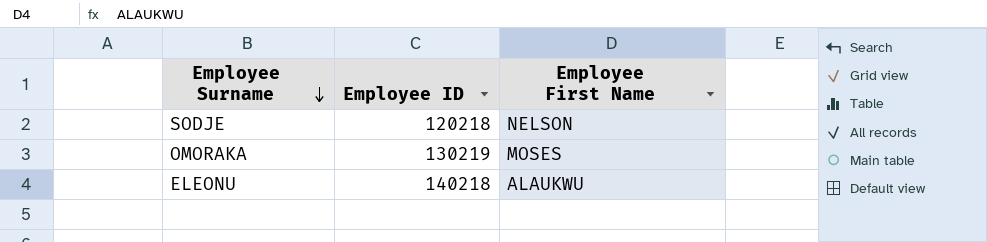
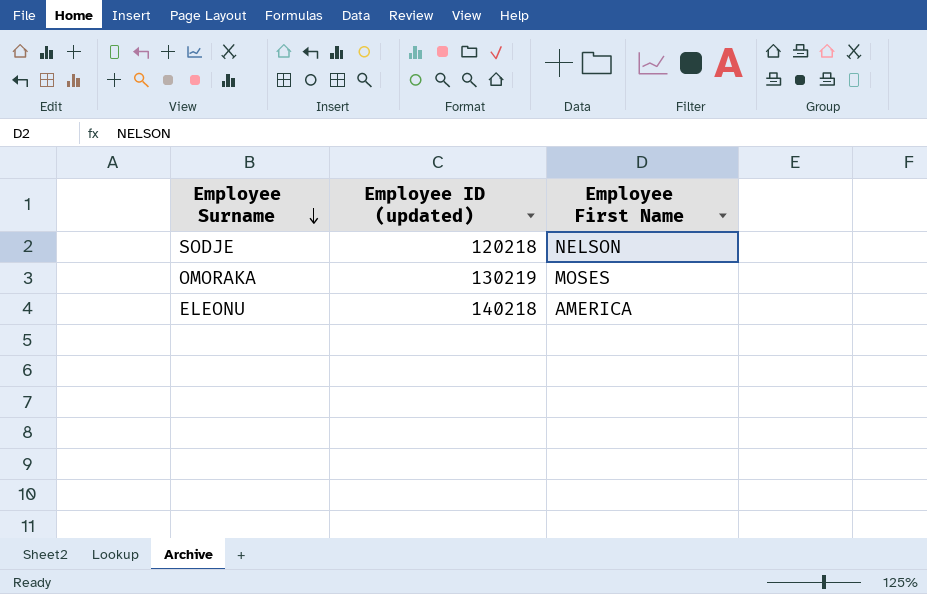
column name: Employee ID -> Employee ID (updated)
ELEONU | Employee First Name: ALAUKWU -> AMERICA

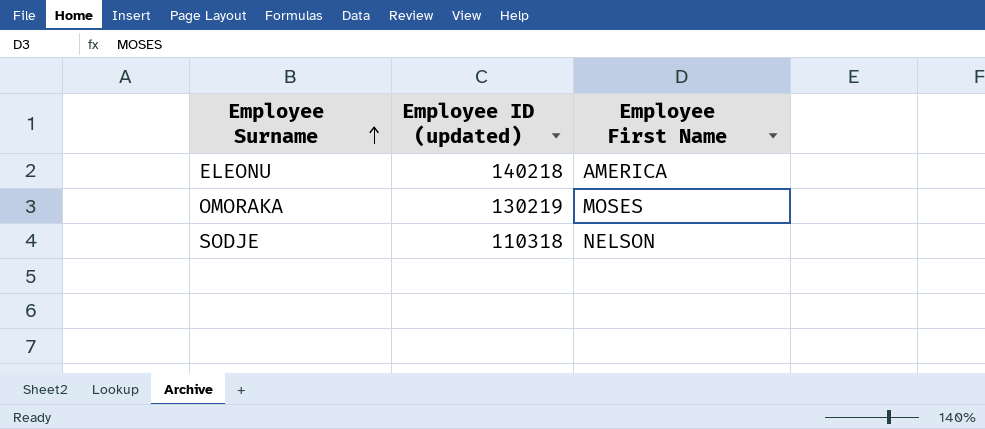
row order: Employee Surname descending -> Employee Surname ascending
SODJE | Employee ID (updated): 120218 -> 110318

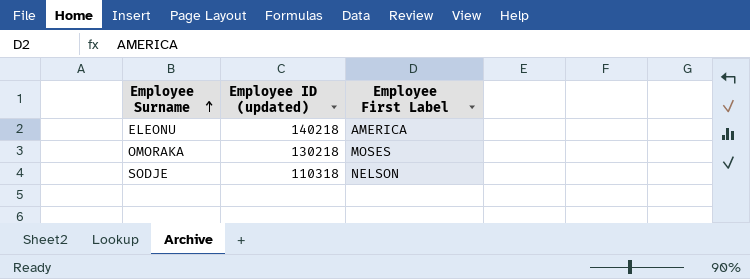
column name: Employee First Name -> Employee First Label
OMORAKA | Employee ID (updated): 130219 -> 130218

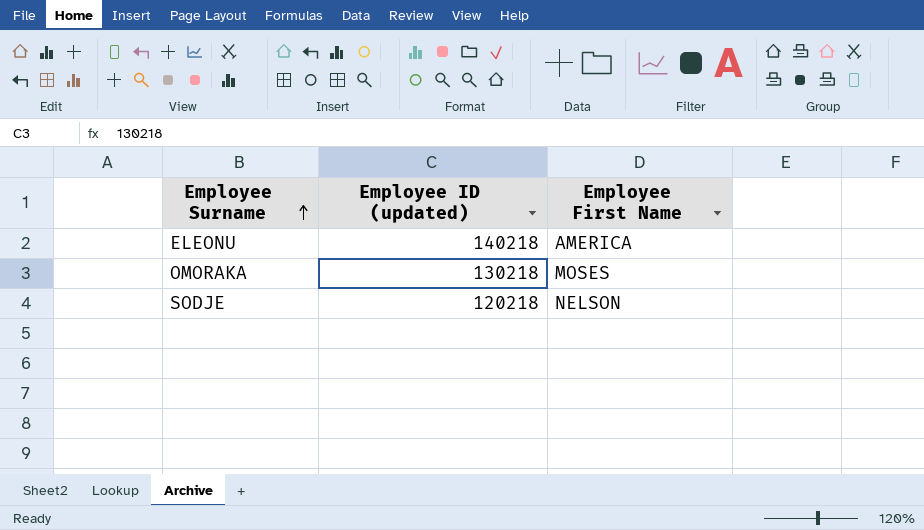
column name: Employee First Label -> Employee First Name
SODJE | Employee ID (updated): 110318 -> 120218

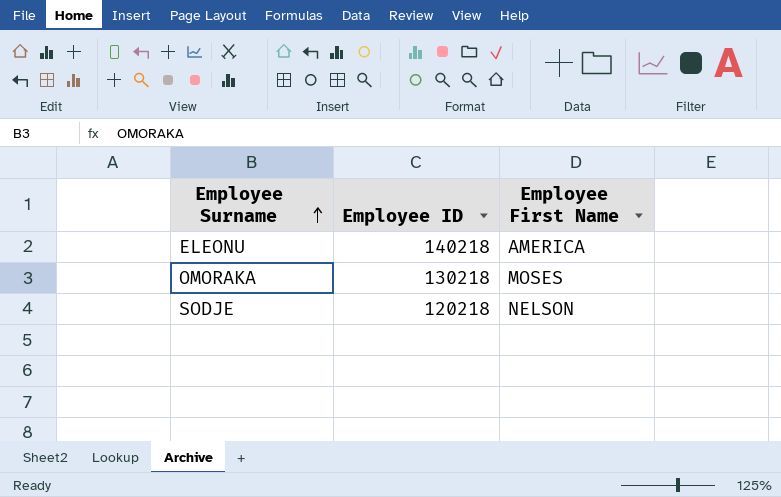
column name: Employee ID (updated) -> Employee ID

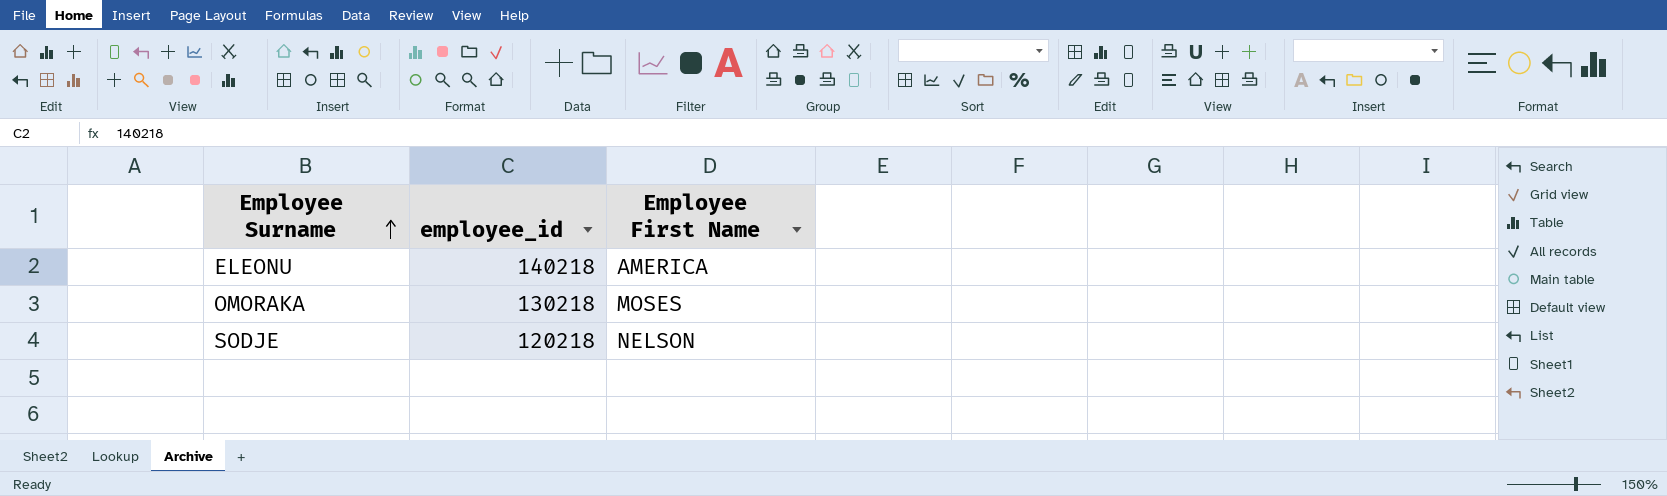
column name: Employee ID -> employee_id

